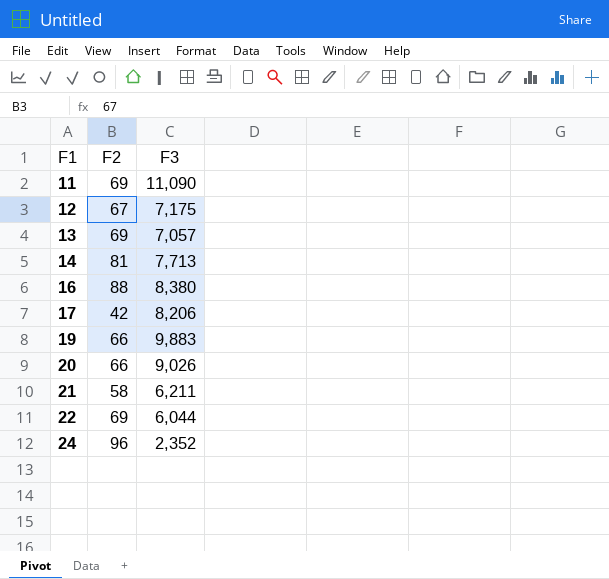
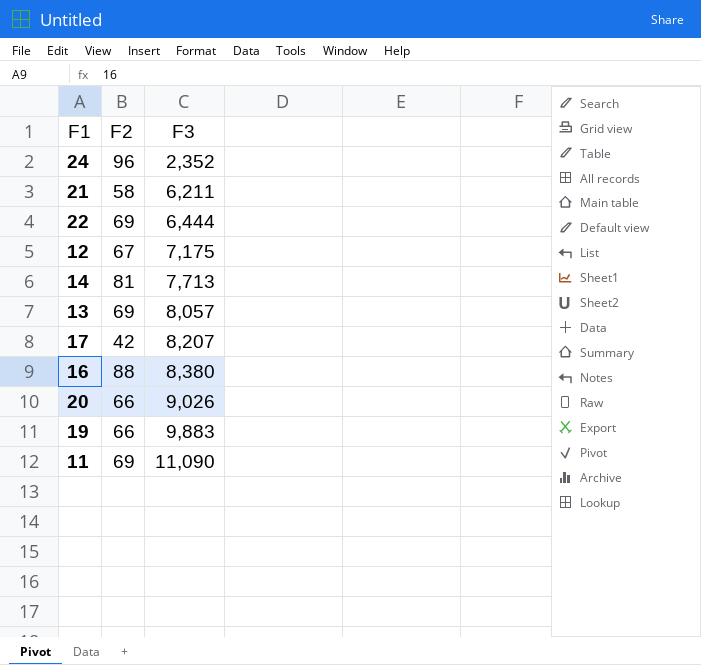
row order: F1 ascending -> F3 ascending
22 | F3: 6,044 -> 6,444
13 | F3: 7,057 -> 8,057
17 | F3: 8,206 -> 8,207

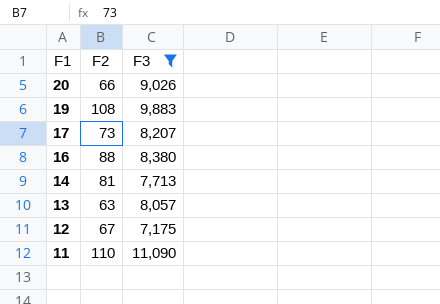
filter: none -> F3 >= 7,175
row order: F3 ascending -> F1 descending
19 | F2: 66 -> 108
17 | F2: 42 -> 73
13 | F2: 69 -> 63
11 | F2: 69 -> 110

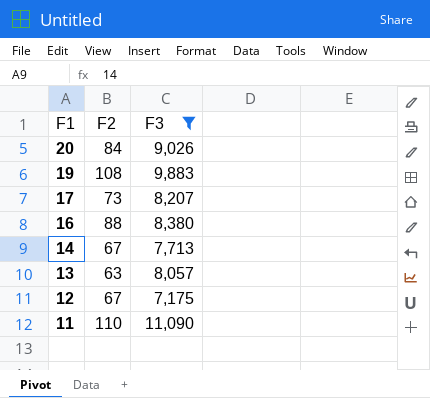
20 | F2: 66 -> 84
14 | F2: 81 -> 67

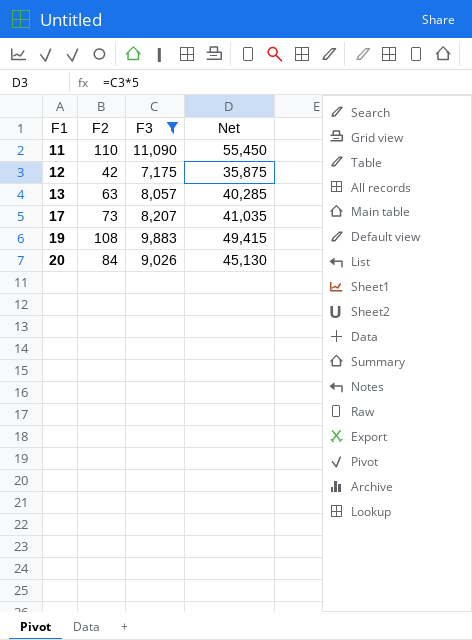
row order: F1 descending -> F1 ascending
column Net | formula: none -> [F3] * 5
row 16: 88 | 8,380 -> none
row 14: 67 | 7,713 -> none
12 | F2: 67 -> 42

